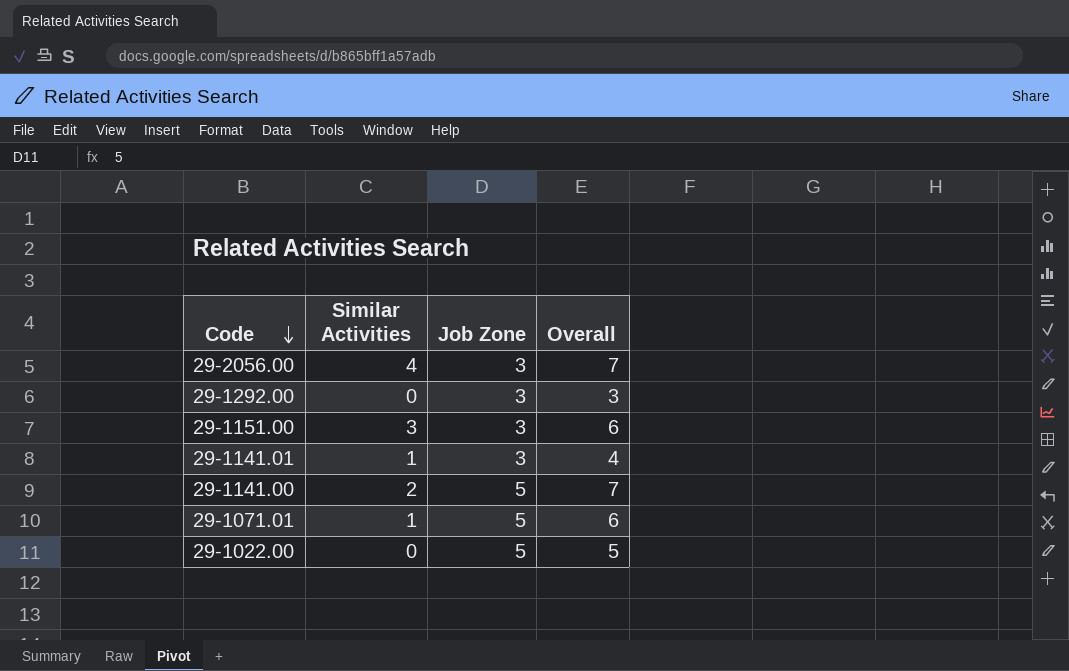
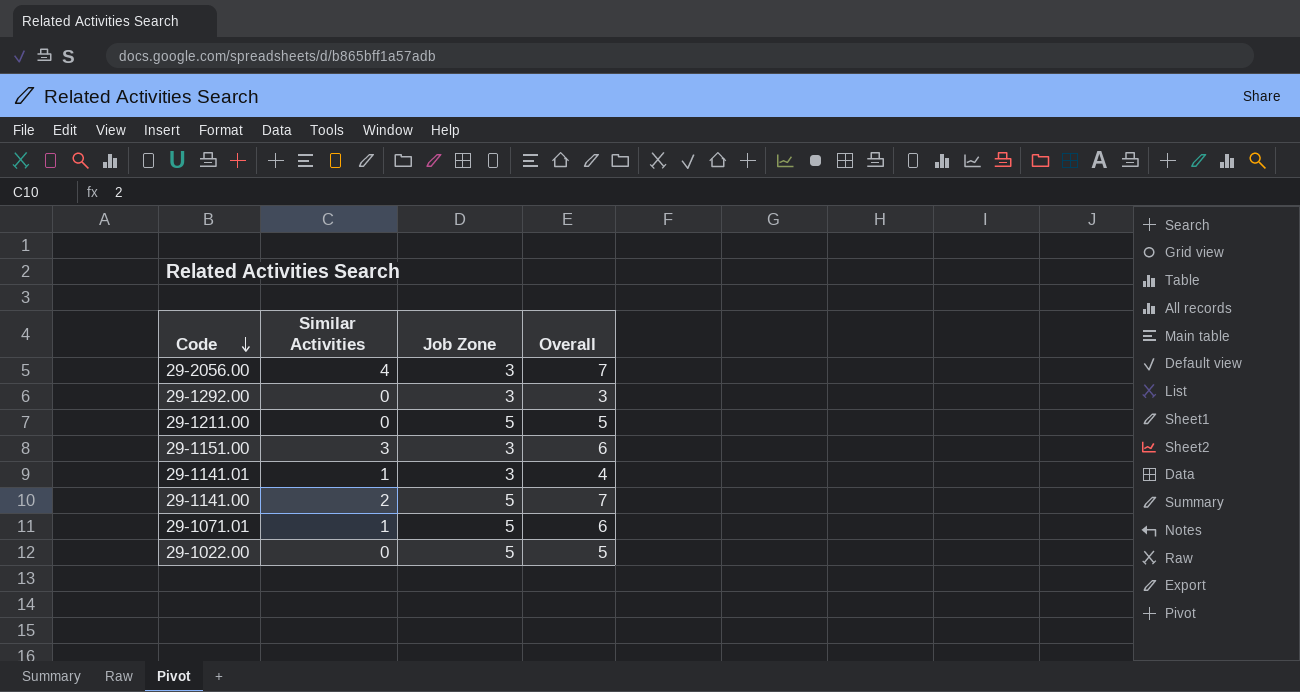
row 29-1211.00: none -> 0 | 5 | 5

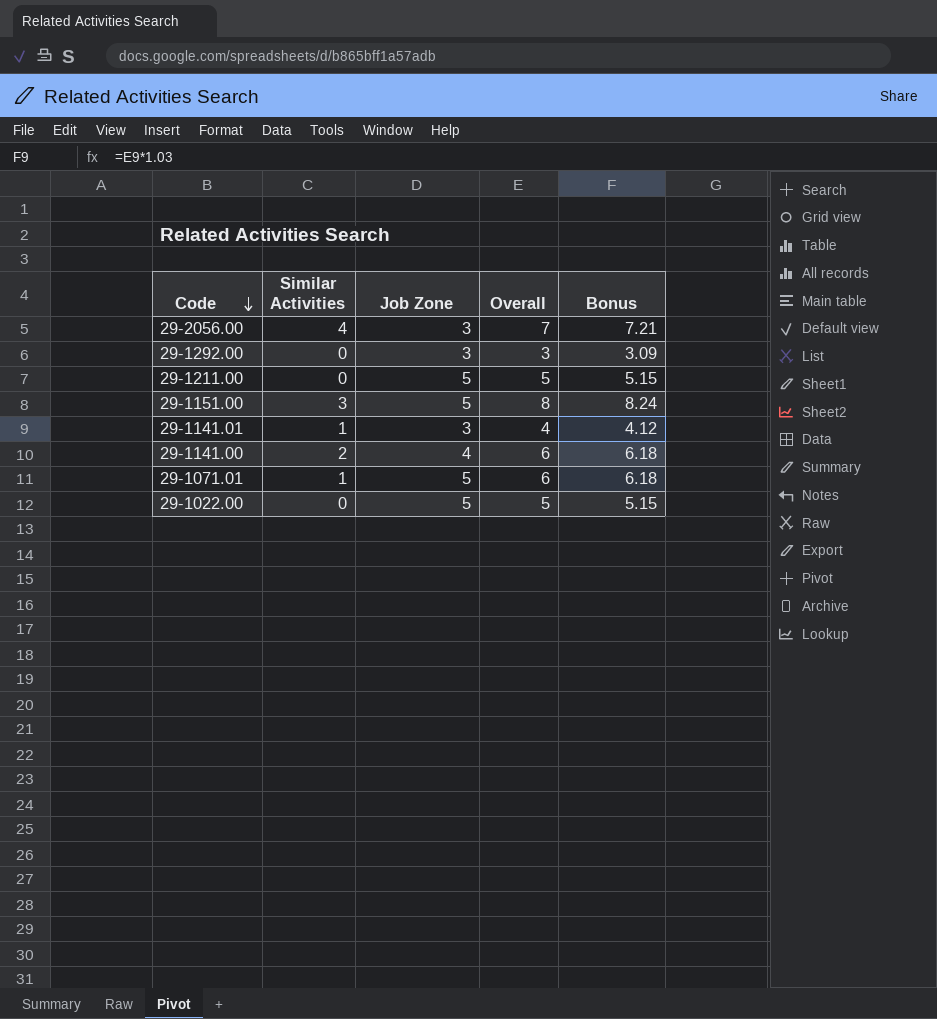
column Bonus | formula: none -> [Overall] * 1.03
29-1151.00 | Job Zone: 3 -> 5
29-1151.00 | Overall: 6 -> 8
29-1141.00 | Job Zone: 5 -> 4
29-1141.00 | Overall: 7 -> 6

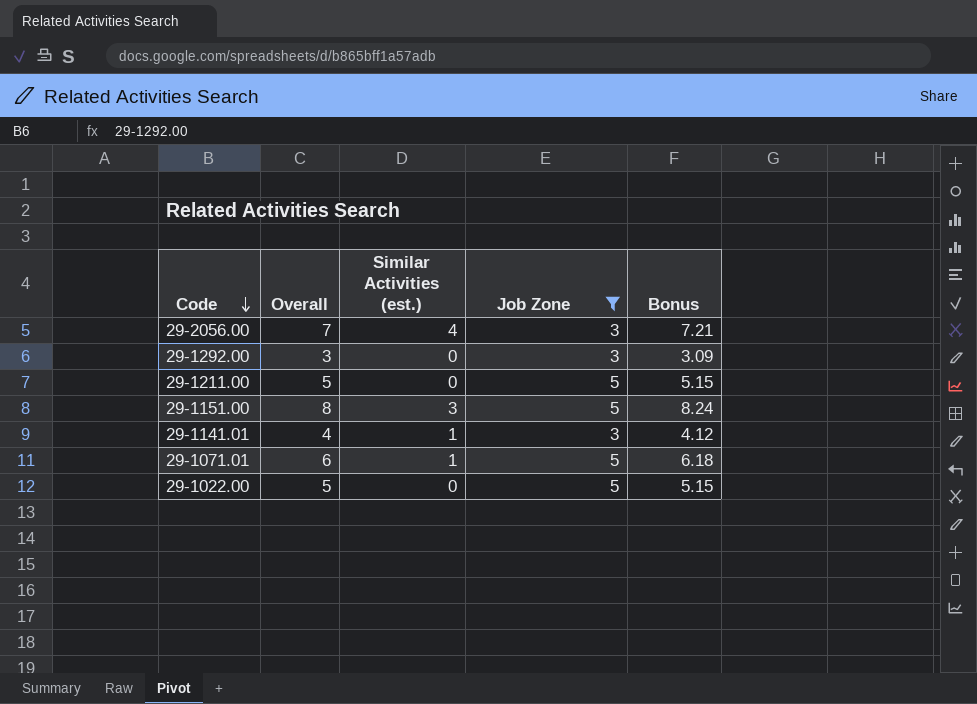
filter: none -> Job Zone != 4
column Overall | position: 4 -> 2
column name: Similar Activities -> Similar Activities (est.)

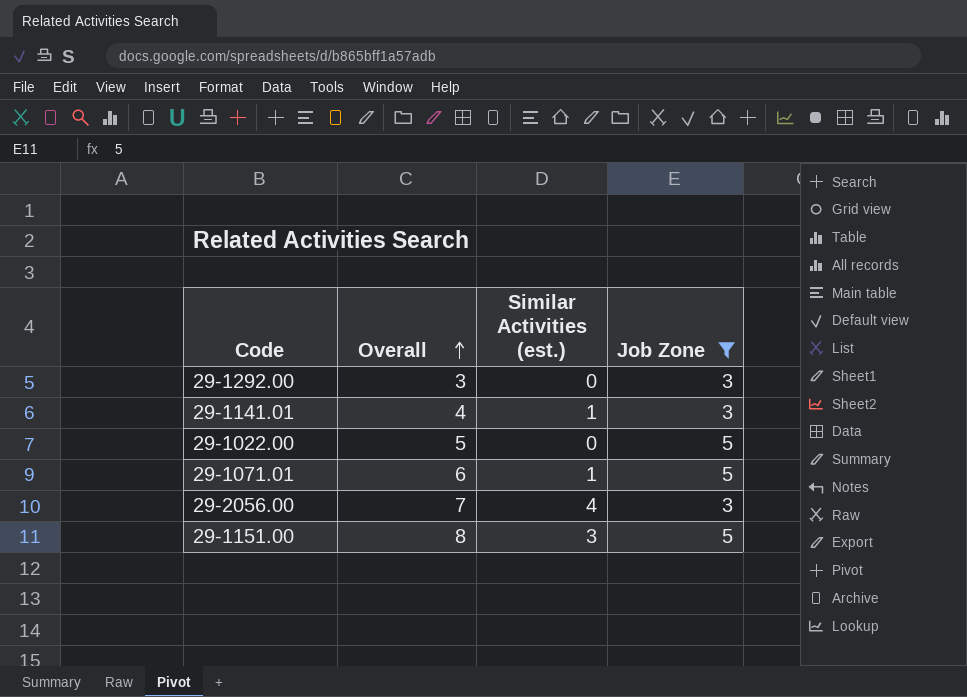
row order: Code descending -> Overall ascending
column Bonus | formula: [Overall] * 1.03 -> none
row 29-1211.00: 5 | 0 | 5 | 5.15 -> none

